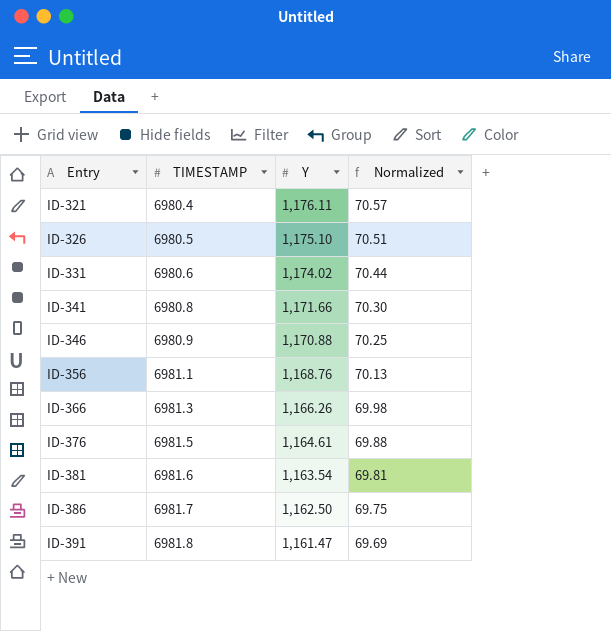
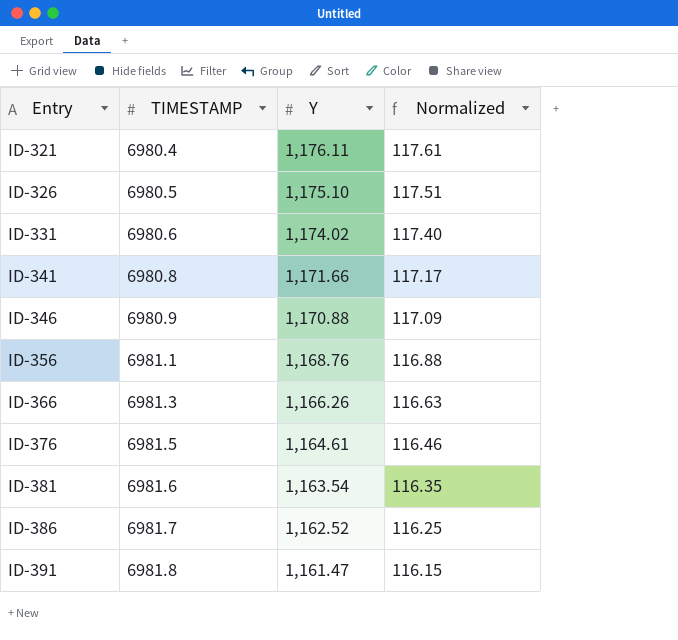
column Normalized | formula: [Y] * 0.06 -> [Y] * 0.1
ID-386 | Y: 1,162.50 -> 1,162.52

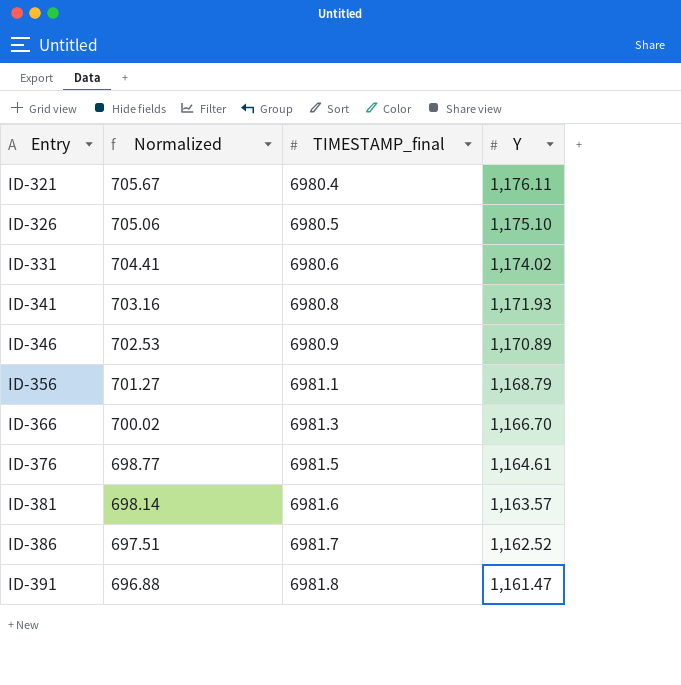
column Normalized | formula: [Y] * 0.1 -> [Y] * 0.6
column Normalized | position: 4 -> 2
column name: TIMESTAMP -> TIMESTAMP_final
ID-341 | Y: 1,171.66 -> 1,171.93
ID-346 | Y: 1,170.88 -> 1,170.89
ID-356 | Y: 1,168.76 -> 1,168.79
ID-366 | Y: 1,166.26 -> 1,166.70
ID-381 | Y: 1,163.54 -> 1,163.57

